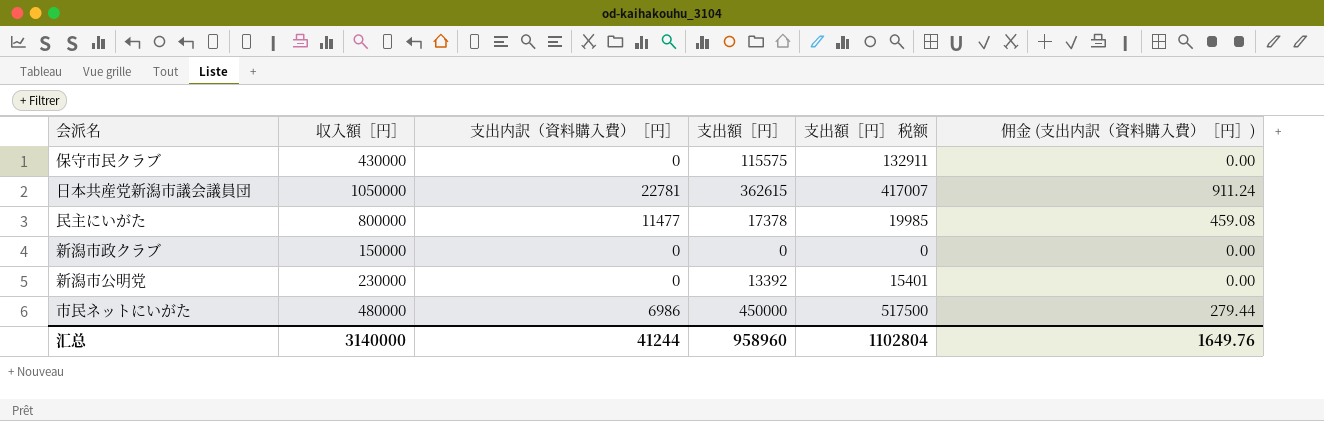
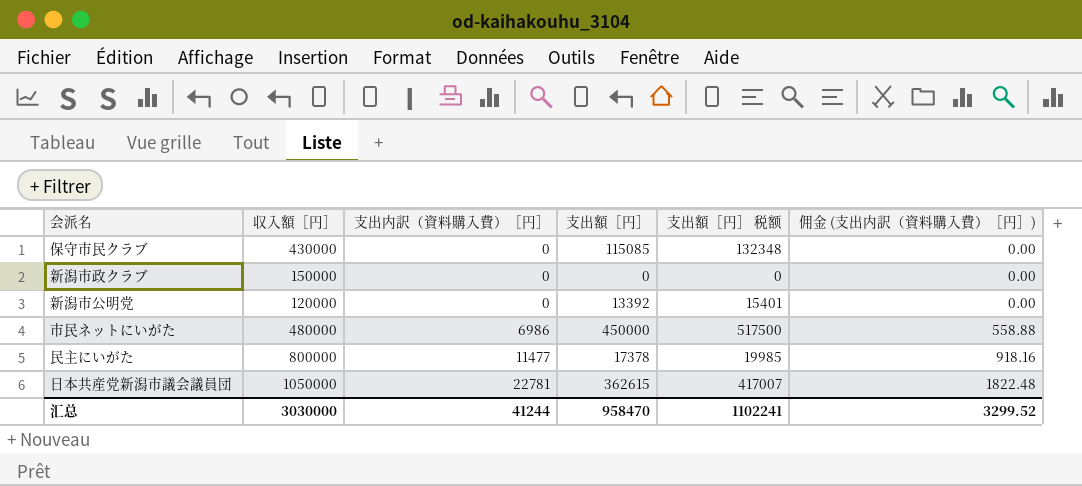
row order: none -> 支出内訳（資料購入費）［円］ ascending
column 佣金 (支出内訳（資料購入費）［円］) | formula: [支出内訳（資料購入費）［円］] * 0.04 -> [支出内訳（資料購入費）［円］] * 0.08
保守市民クラブ | 支出額［円］: 115575 -> 115085
保守市民クラブ | 支出額［円］ 税额: 132911 -> 132348
新潟市公明党 | 収入額［円］: 230000 -> 120000
汇总 | 収入額［円］: 3140000 -> 3030000
汇总 | 支出額［円］: 958960 -> 958470
汇总 | 支出額［円］ 税额: 1102804 -> 1102241
汇总 | 佣金 (支出内訳（資料購入費）［円］): 1649.76 -> 3299.52

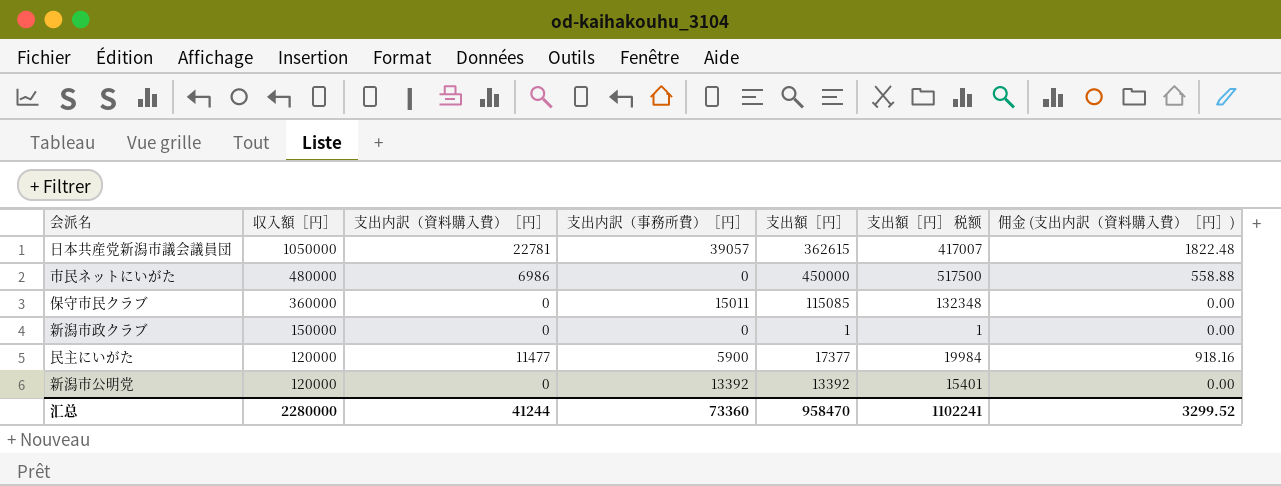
row order: 支出内訳（資料購入費）［円］ ascending -> 収入額［円］ descending
column 支出内訳（事務所費）［円］ | position: none -> 4
保守市民クラブ | 収入額［円］: 430000 -> 360000
新潟市政クラブ | 支出額［円］: 0 -> 1
新潟市政クラブ | 支出額［円］ 税额: 0 -> 1
民主にいがた | 収入額［円］: 800000 -> 120000
民主にいがた | 支出額［円］: 17378 -> 17377
民主にいがた | 支出額［円］ 税额: 19985 -> 19984
汇总 | 収入額［円］: 3030000 -> 2280000

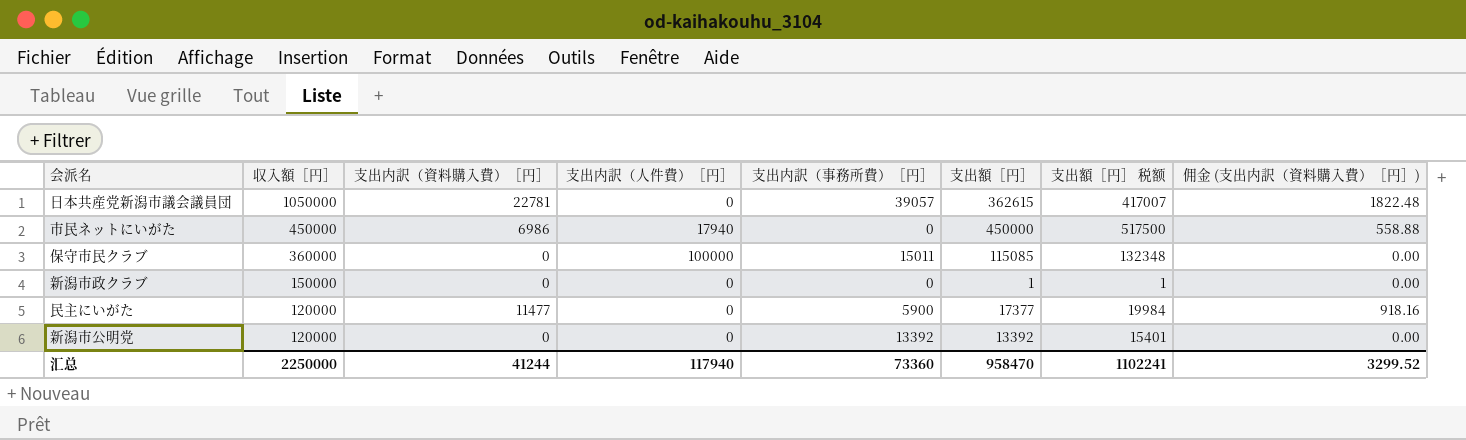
column 支出内訳（人件費）［円］ | position: none -> 4
市民ネットにいがた | 収入額［円］: 480000 -> 450000
汇总 | 収入額［円］: 2280000 -> 2250000

